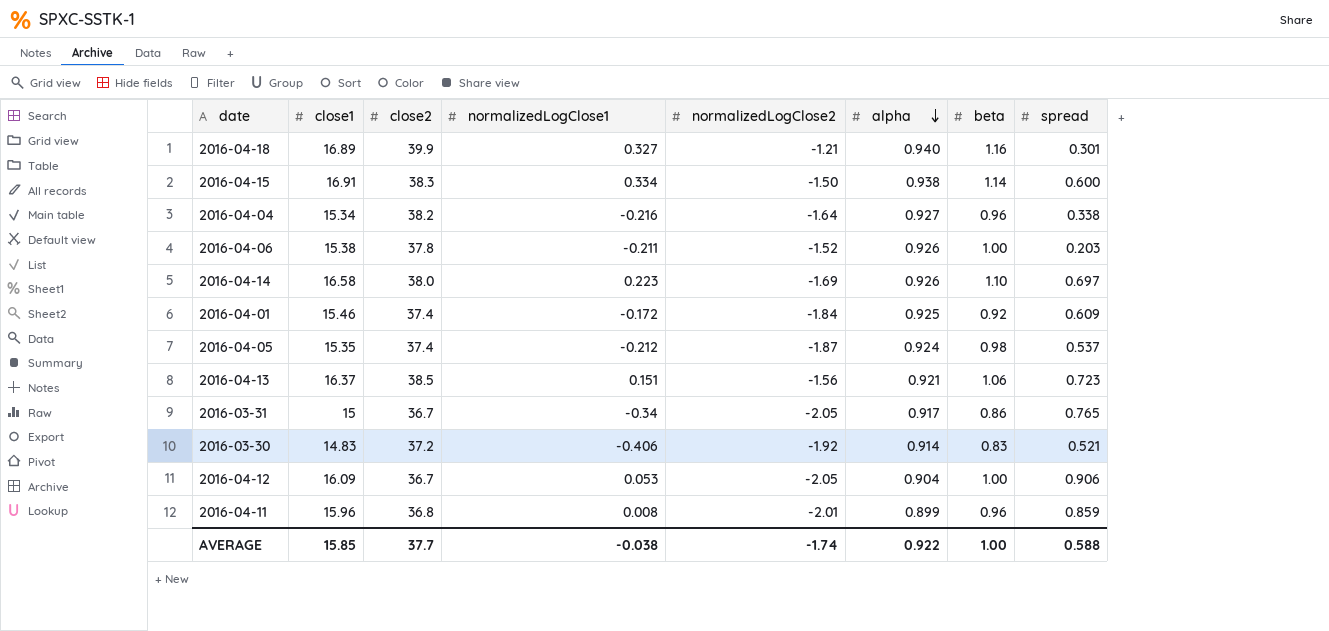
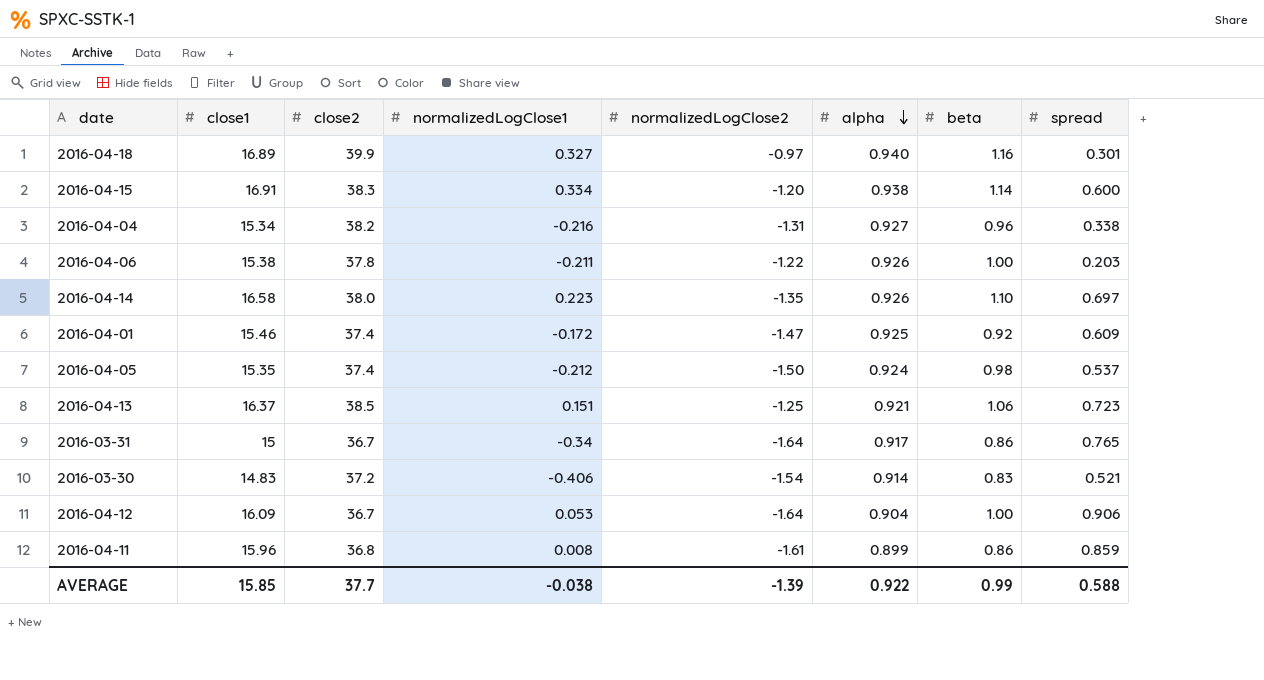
2016-04-18 | normalizedLogClose2: -1.21 -> -0.97
2016-04-15 | normalizedLogClose2: -1.50 -> -1.20
2016-04-04 | normalizedLogClose2: -1.64 -> -1.31
2016-04-06 | normalizedLogClose2: -1.52 -> -1.22
2016-04-14 | normalizedLogClose2: -1.69 -> -1.35
2016-04-01 | normalizedLogClose2: -1.84 -> -1.47
2016-04-05 | normalizedLogClose2: -1.87 -> -1.50
2016-04-13 | normalizedLogClose2: -1.56 -> -1.25
2016-03-31 | normalizedLogClose2: -2.05 -> -1.64
2016-03-30 | normalizedLogClose2: -1.92 -> -1.54
2016-04-12 | normalizedLogClose2: -2.05 -> -1.64
2016-04-11 | normalizedLogClose2: -2.01 -> -1.61
2016-04-11 | beta: 0.96 -> 0.86
AVERAGE | normalizedLogClose2: -1.74 -> -1.39
AVERAGE | beta: 1.00 -> 0.99

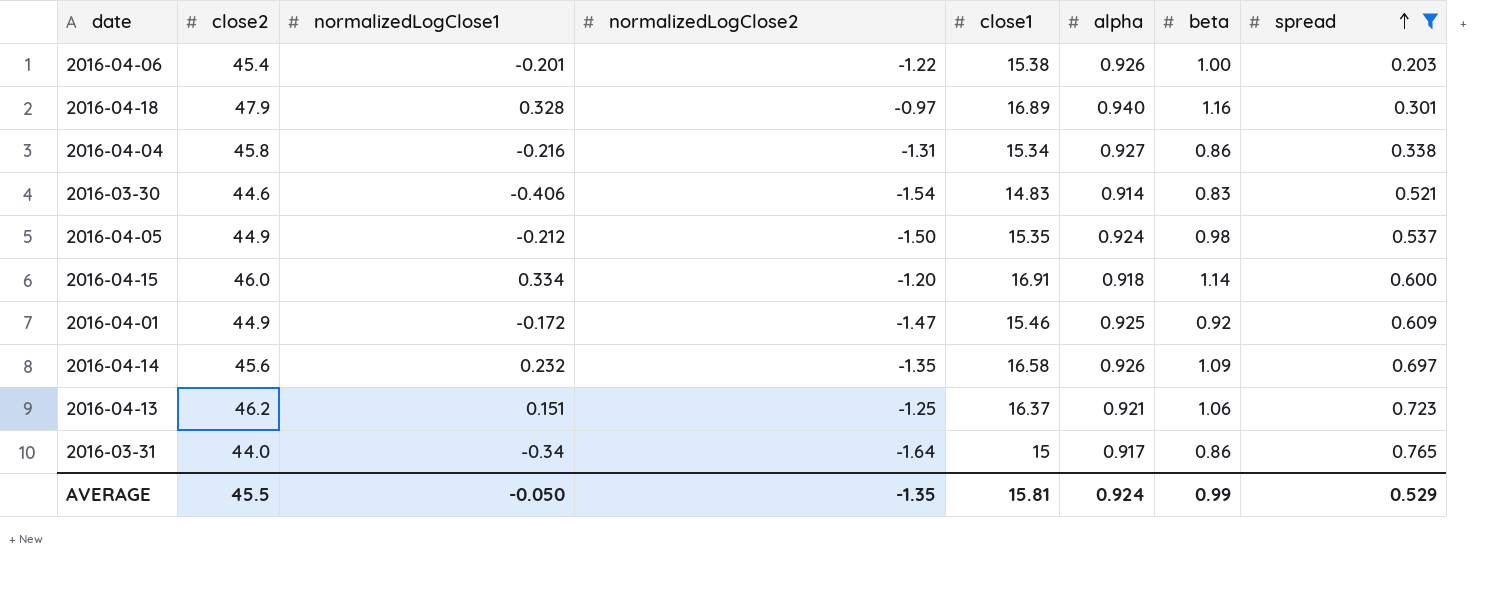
filter: none -> spread <= 0.765
row order: alpha descending -> spread ascending
column close1 | position: 2 -> 5
2016-04-06 | close2: 37.8 -> 45.4
2016-04-06 | normalizedLogClose1: -0.211 -> -0.201
2016-04-18 | close2: 39.9 -> 47.9
2016-04-18 | normalizedLogClose1: 0.327 -> 0.328
2016-04-04 | close2: 38.2 -> 45.8
2016-04-04 | beta: 0.96 -> 0.86
2016-03-30 | close2: 37.2 -> 44.6
2016-04-05 | close2: 37.4 -> 44.9
2016-04-15 | close2: 38.3 -> 46.0
2016-04-15 | alpha: 0.938 -> 0.918
2016-04-01 | close2: 37.4 -> 44.9
2016-04-14 | close2: 38.0 -> 45.6
2016-04-14 | normalizedLogClose1: 0.223 -> 0.232
2016-04-14 | beta: 1.10 -> 1.09
2016-04-13 | close2: 38.5 -> 46.2
2016-03-31 | close2: 36.7 -> 44.0
AVERAGE | close2: 37.7 -> 45.5
AVERAGE | normalizedLogClose1: -0.038 -> -0.050
AVERAGE | normalizedLogClose2: -1.39 -> -1.35
AVERAGE | close1: 15.85 -> 15.81
AVERAGE | alpha: 0.922 -> 0.924
AVERAGE | spread: 0.588 -> 0.529

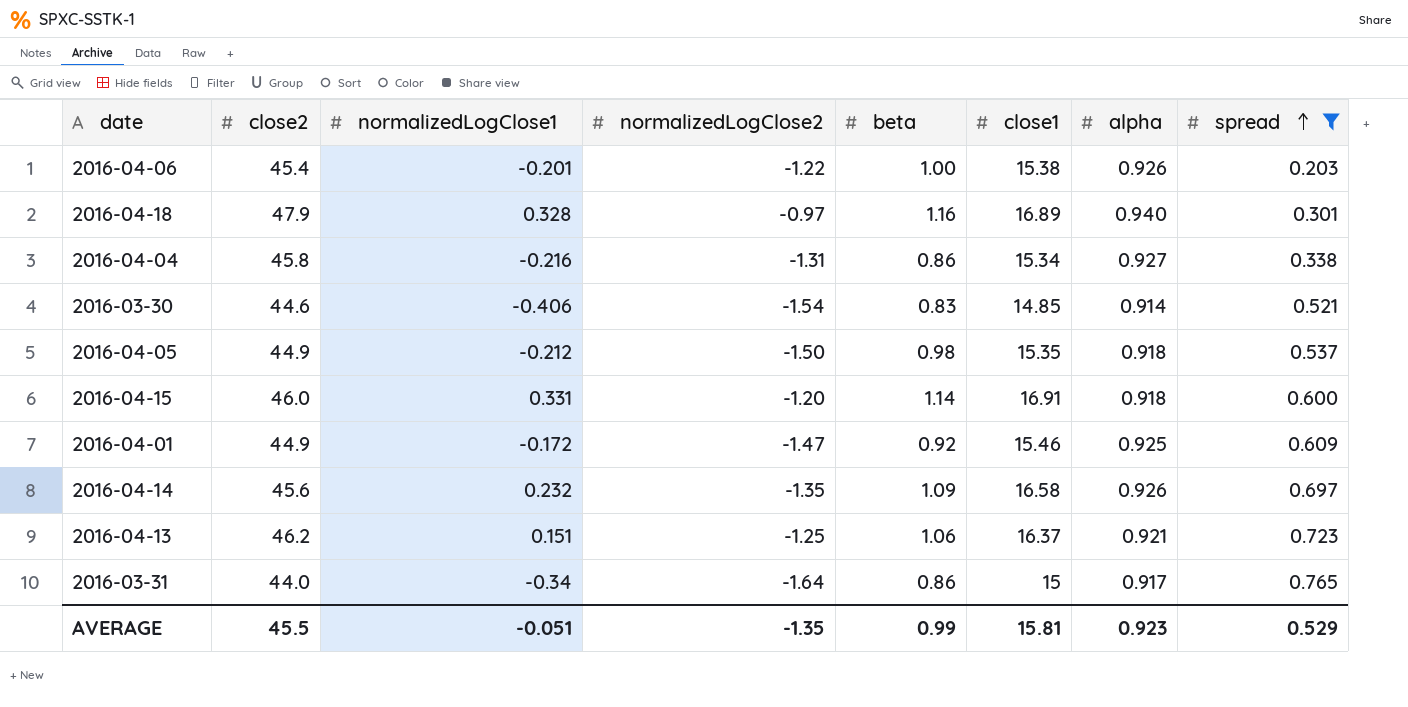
column beta | position: 7 -> 5
2016-03-30 | close1: 14.83 -> 14.85
2016-04-05 | alpha: 0.924 -> 0.918
2016-04-15 | normalizedLogClose1: 0.334 -> 0.331
AVERAGE | normalizedLogClose1: -0.050 -> -0.051
AVERAGE | alpha: 0.924 -> 0.923

